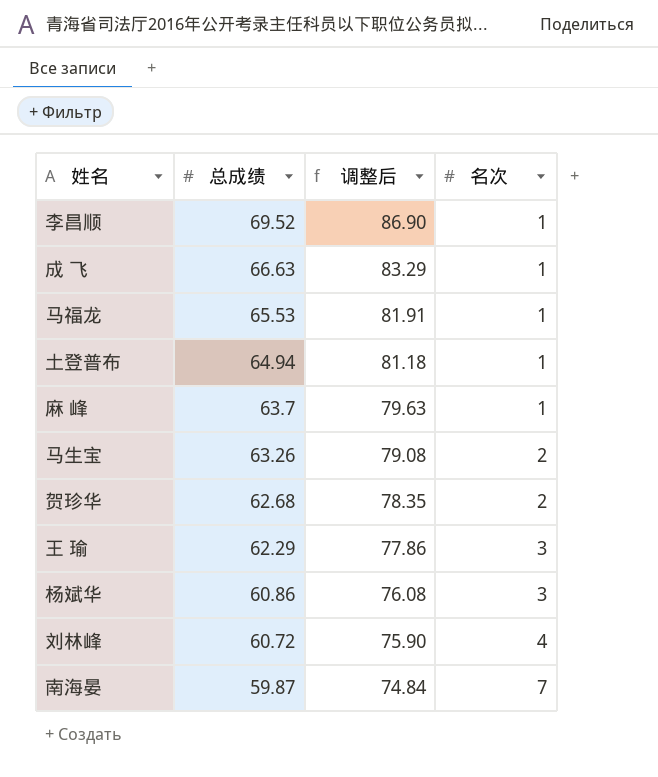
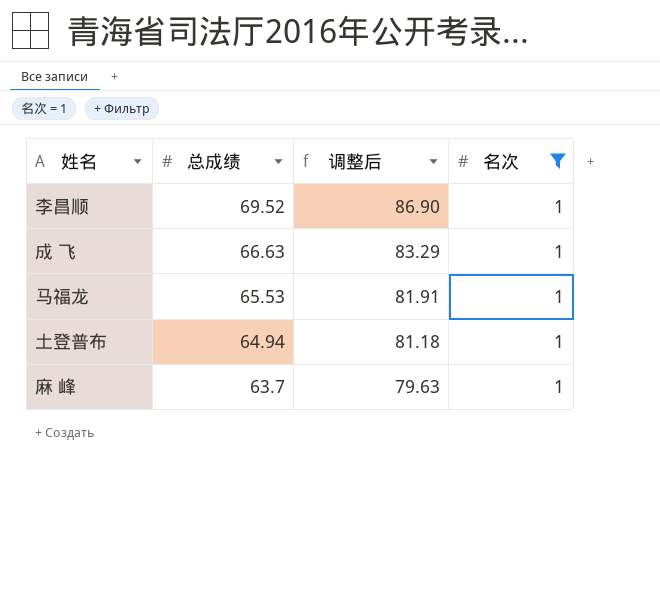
filter: none -> 名次 = 1

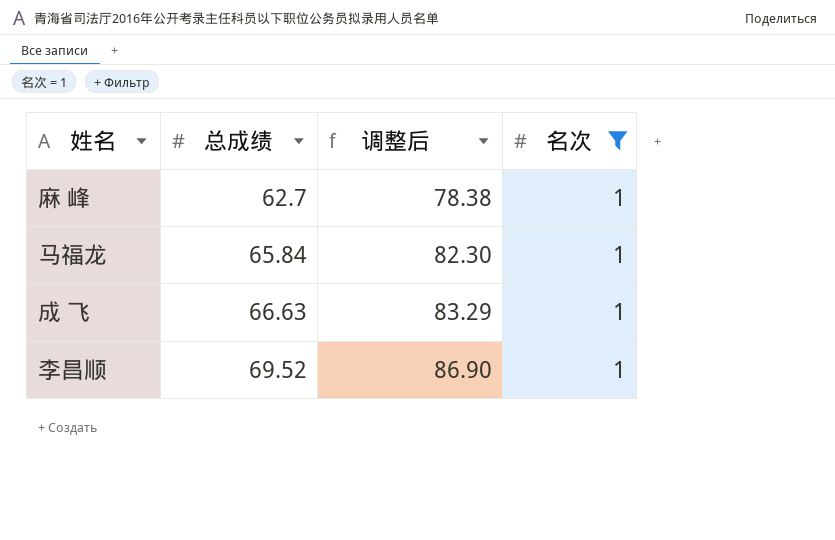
row order: 总成绩 descending -> 总成绩 ascending
row 土登普布: 64.94 | 81.18 | 1 -> none
麻 峰 | 总成绩: 63.7 -> 62.7
麻 峰 | 调整后: 79.63 -> 78.38
马福龙 | 总成绩: 65.53 -> 65.84
马福龙 | 调整后: 81.91 -> 82.30

